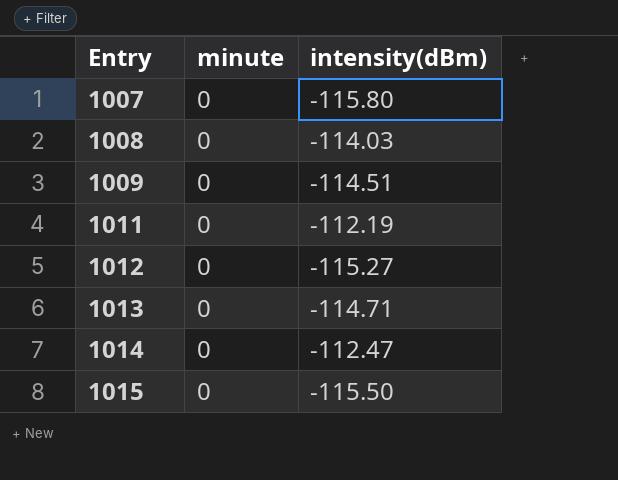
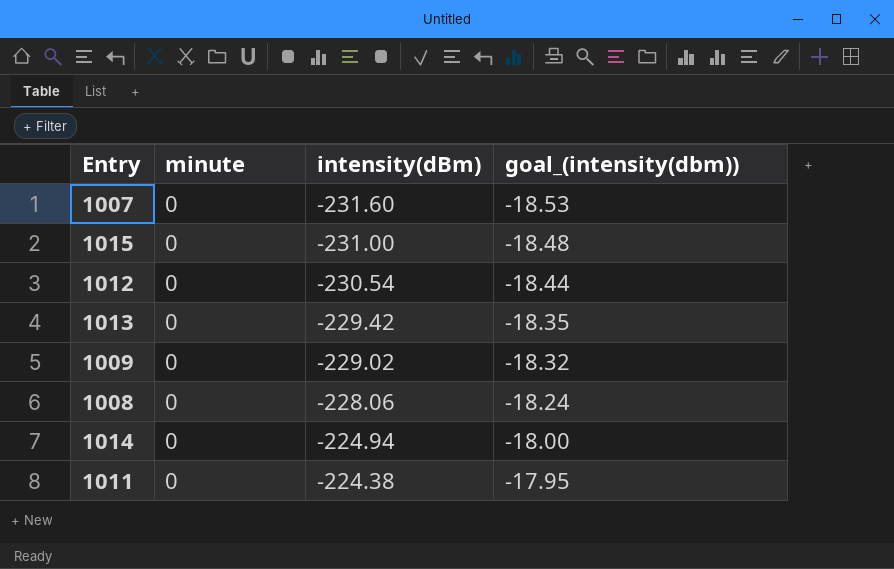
row order: Entry ascending -> intensity(dBm) ascending
column goal_(intensity(dbm)) | formula: none -> [intensity(dBm)] * 0.08
1007 | intensity(dBm): -115.80 -> -231.60
1015 | intensity(dBm): -115.50 -> -231.00
1012 | intensity(dBm): -115.27 -> -230.54
1013 | intensity(dBm): -114.71 -> -229.42
1009 | intensity(dBm): -114.51 -> -229.02
1008 | intensity(dBm): -114.03 -> -228.06
1014 | intensity(dBm): -112.47 -> -224.94
1011 | intensity(dBm): -112.19 -> -224.38

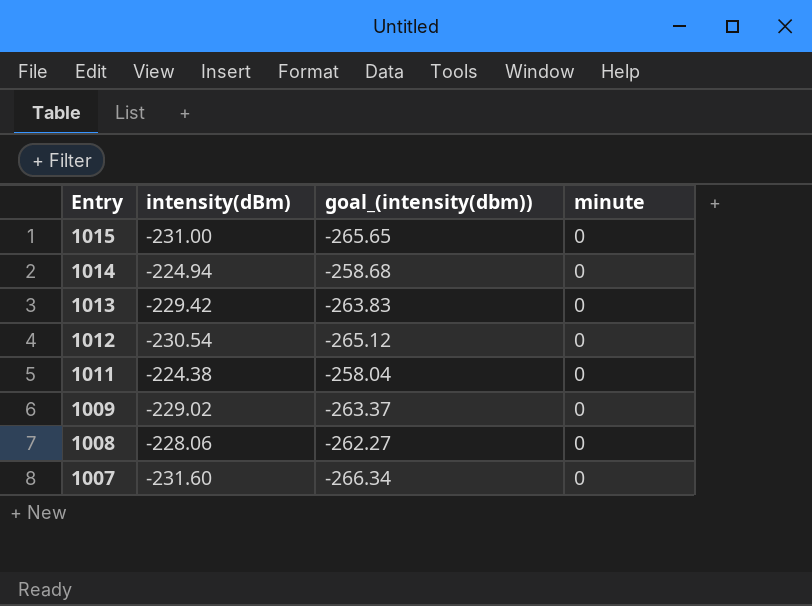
row order: intensity(dBm) ascending -> Entry descending
column goal_(intensity(dbm)) | formula: [intensity(dBm)] * 0.08 -> [intensity(dBm)] * 1.15
column minute | position: 2 -> 4

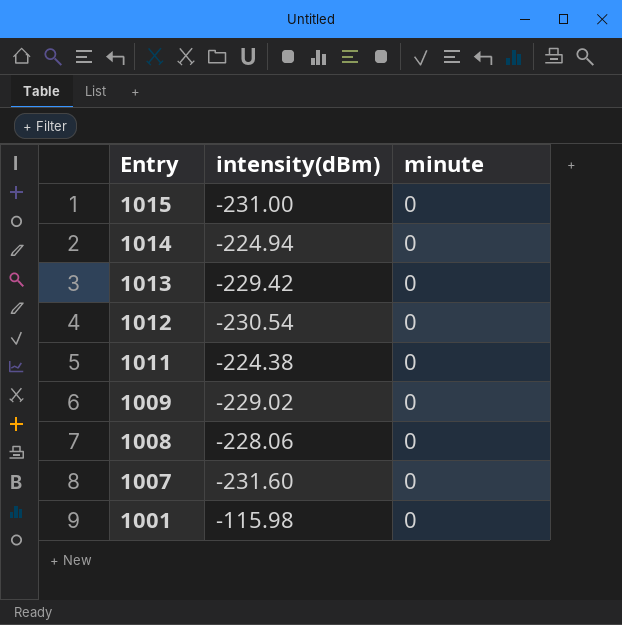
column goal_(intensity(dbm)) | formula: [intensity(dBm)] * 1.15 -> none
row 1001: none -> -115.98 | 0

